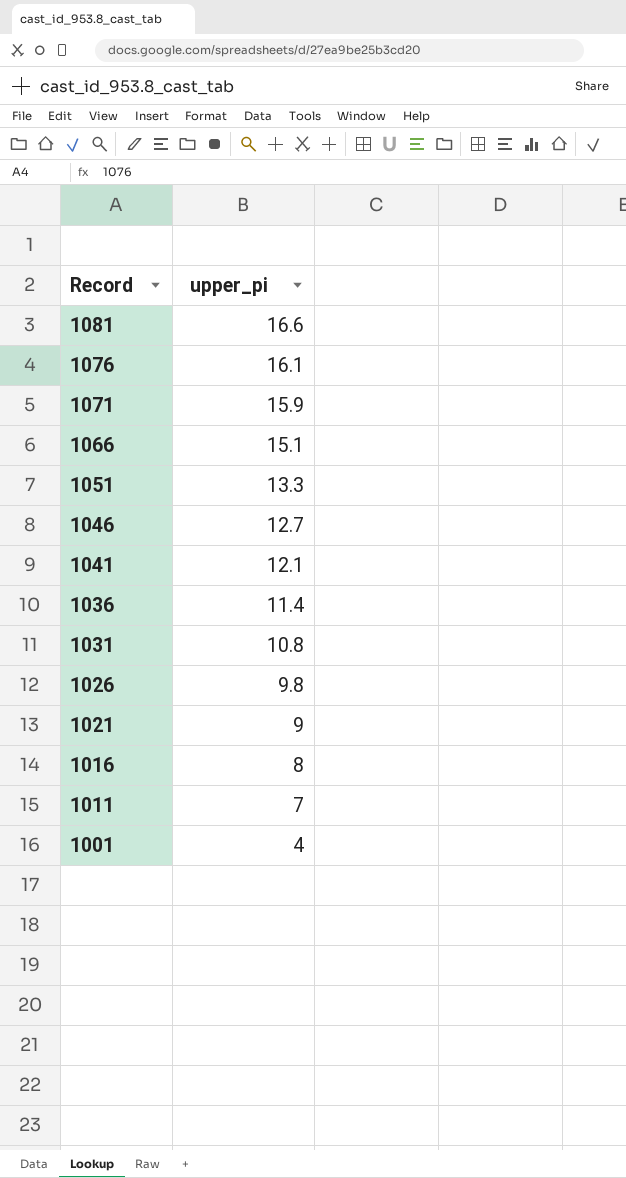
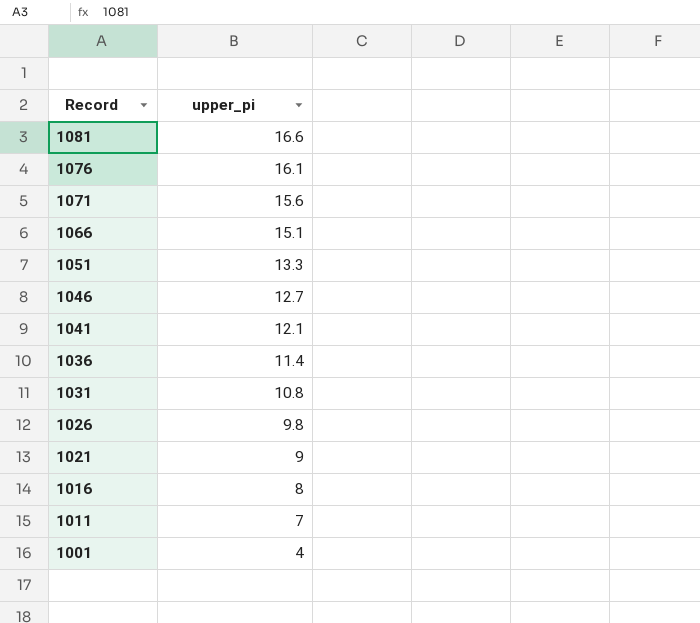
1071 | upper_pi: 15.9 -> 15.6

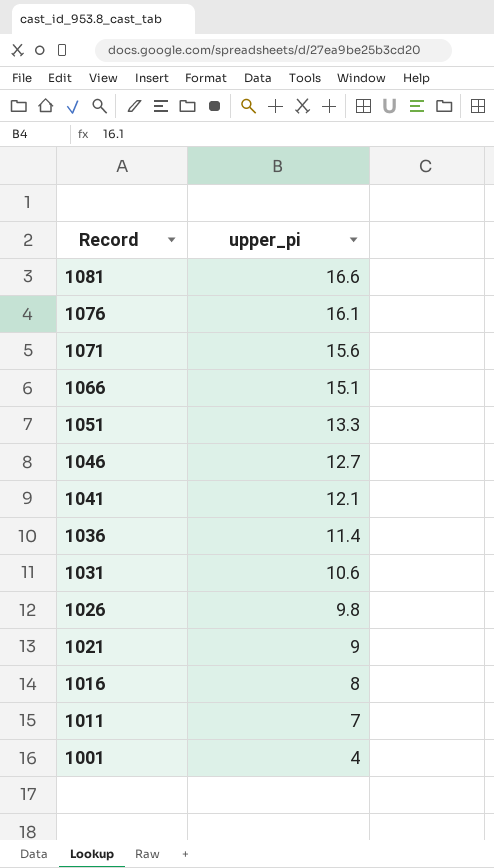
1031 | upper_pi: 10.8 -> 10.6

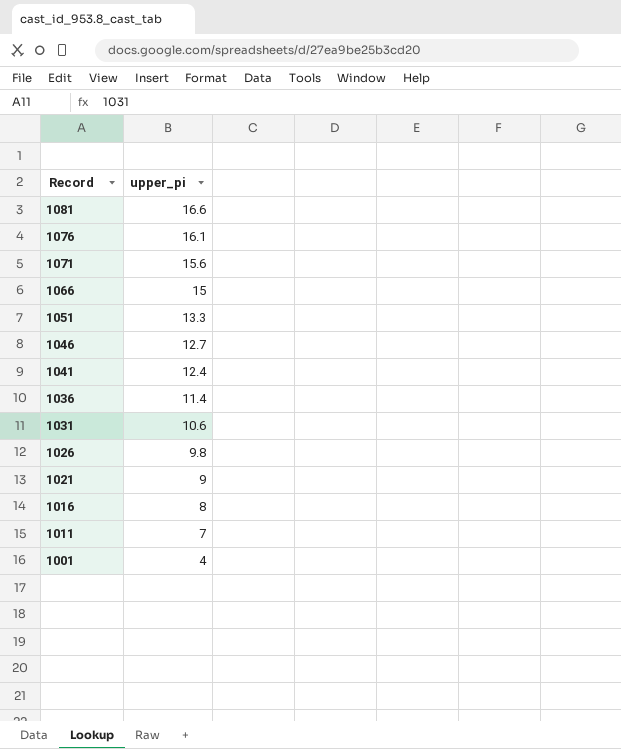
1066 | upper_pi: 15.1 -> 15
1041 | upper_pi: 12.1 -> 12.4

